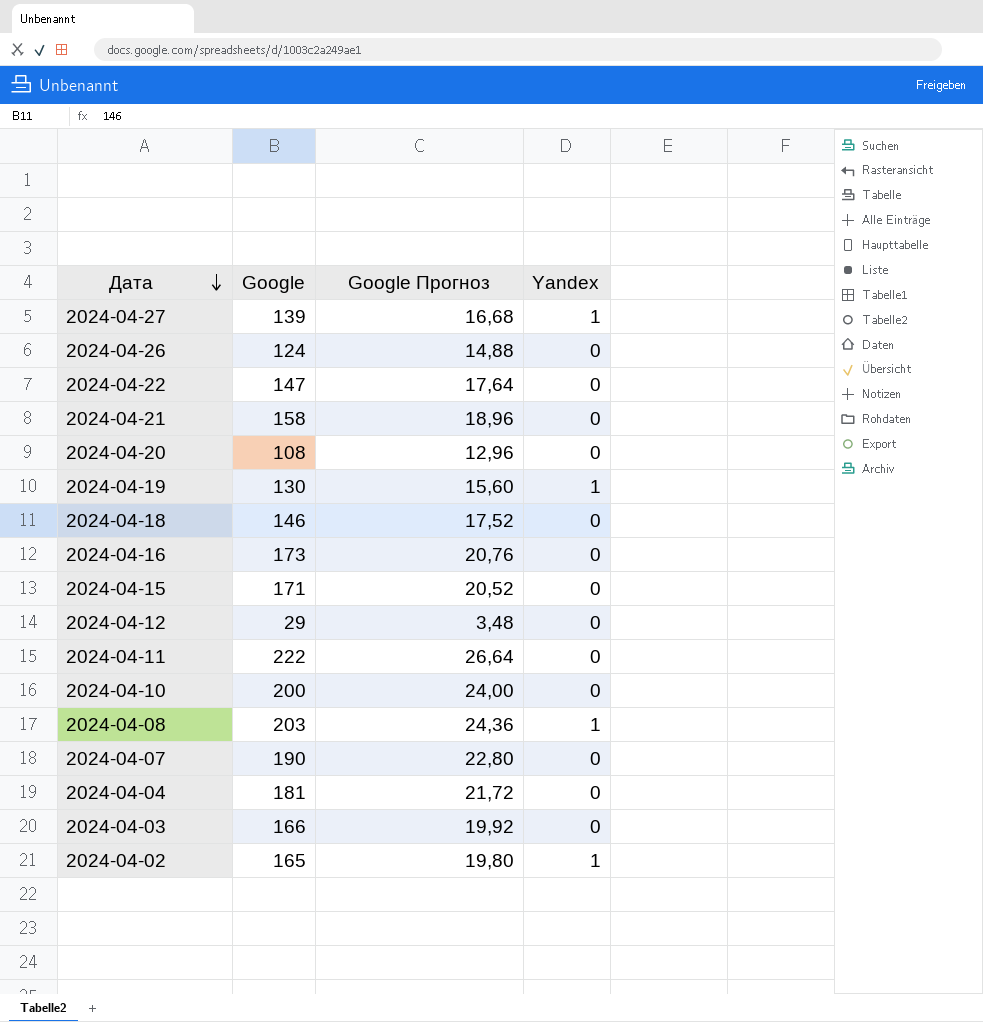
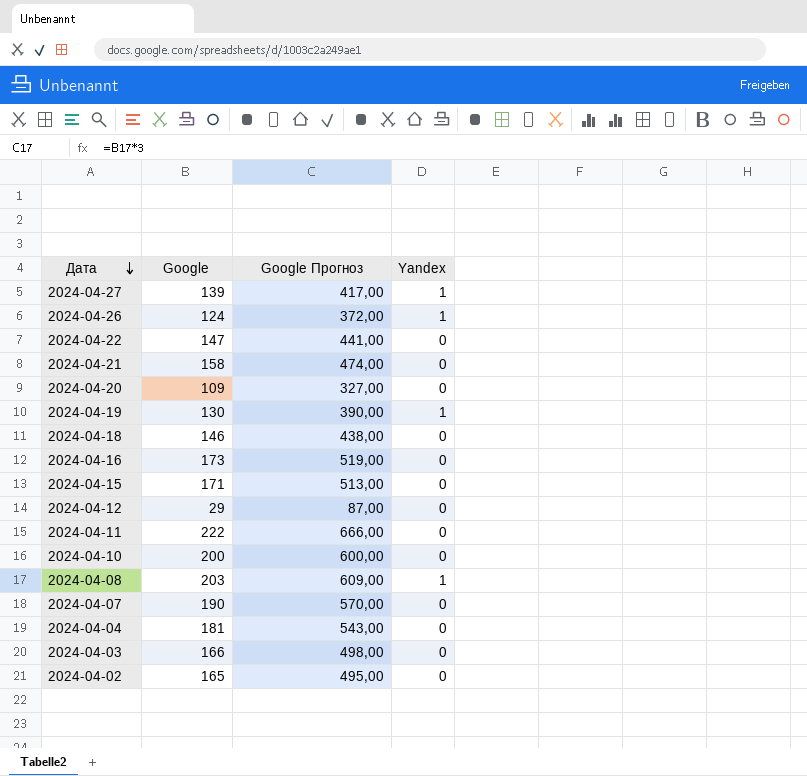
column Google Прогноз | formula: [Google] * 0,12 -> [Google] * 3
2024-04-26 | Yandex: 0 -> 1
2024-04-20 | Google: 108 -> 109
2024-04-02 | Yandex: 1 -> 0

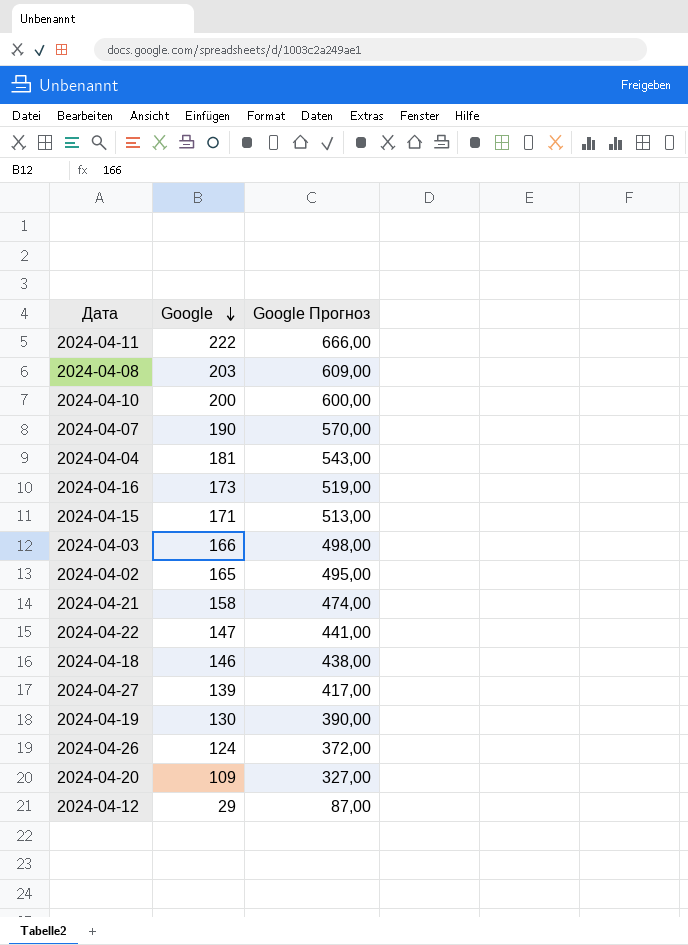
row order: Дата descending -> Google descending
column Yandex | position: 4 -> none

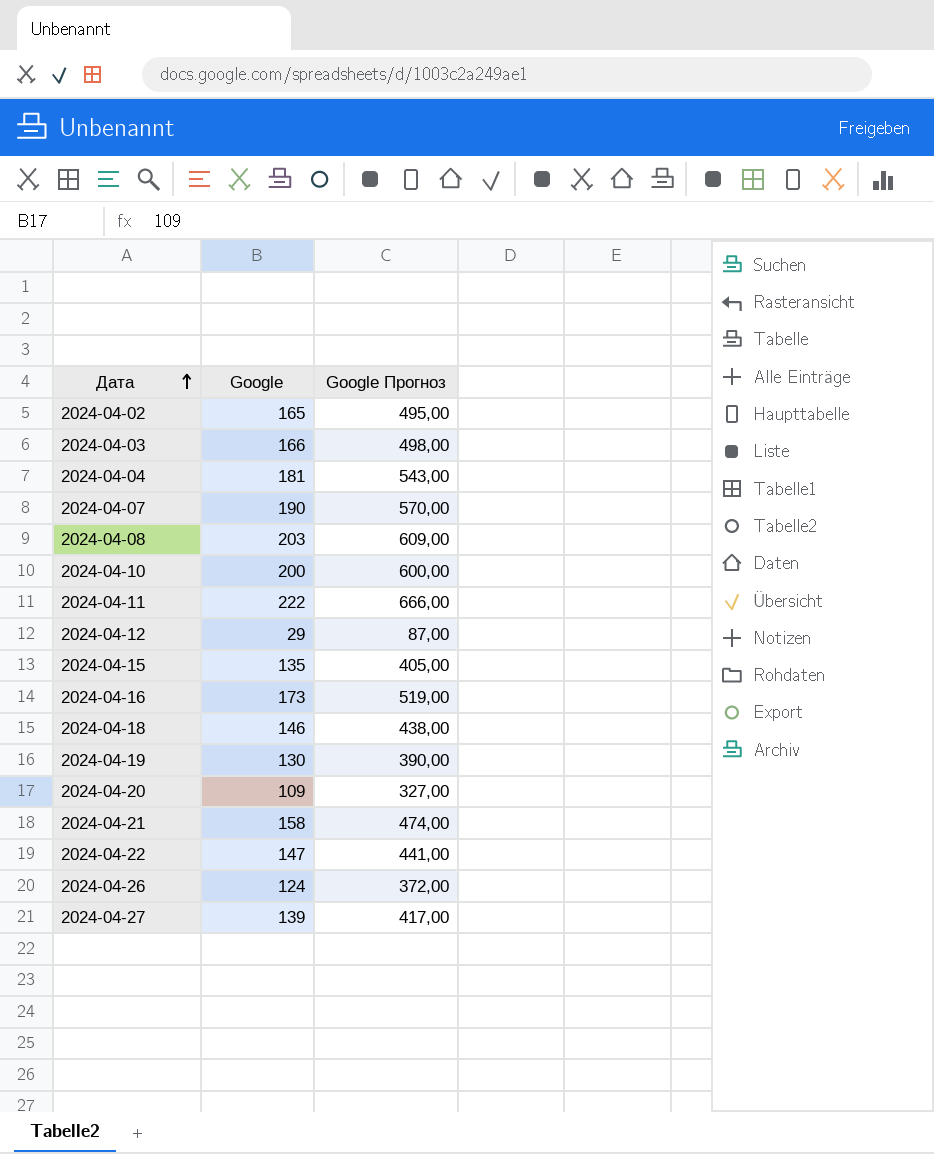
row order: Google descending -> Дата ascending
2024-04-15 | Google: 171 -> 135
2024-04-15 | Google Прогноз: 513,00 -> 405,00

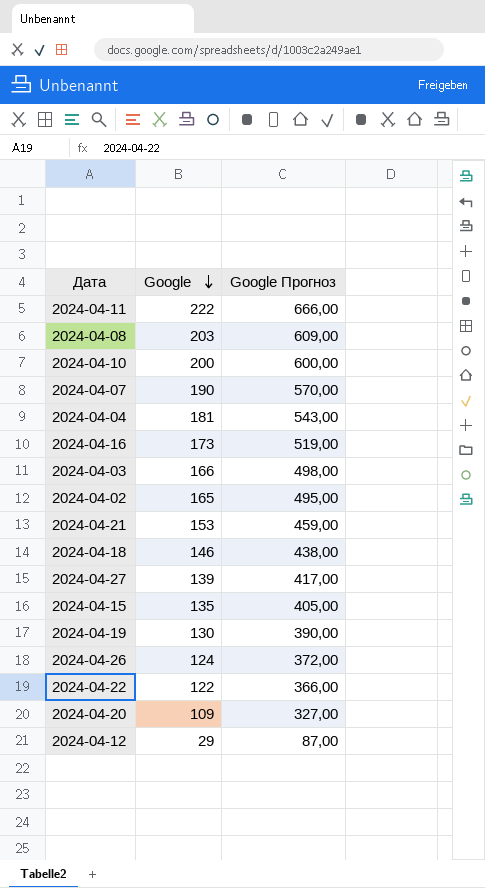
row order: Дата ascending -> Google descending
2024-04-21 | Google: 158 -> 153
2024-04-21 | Google Прогноз: 474,00 -> 459,00
2024-04-22 | Google: 147 -> 122
2024-04-22 | Google Прогноз: 441,00 -> 366,00

